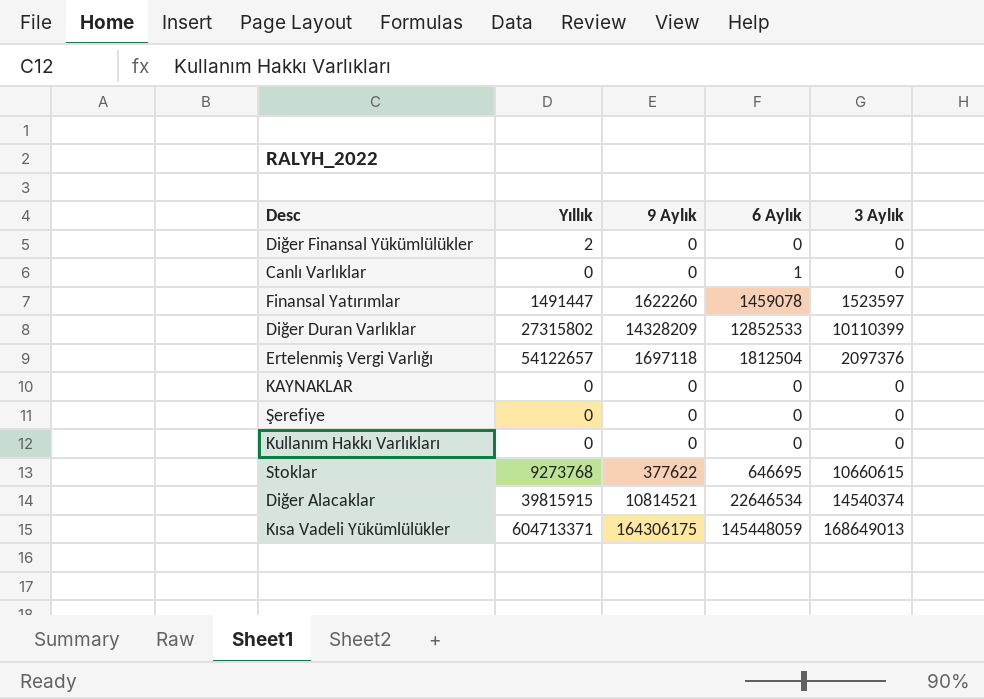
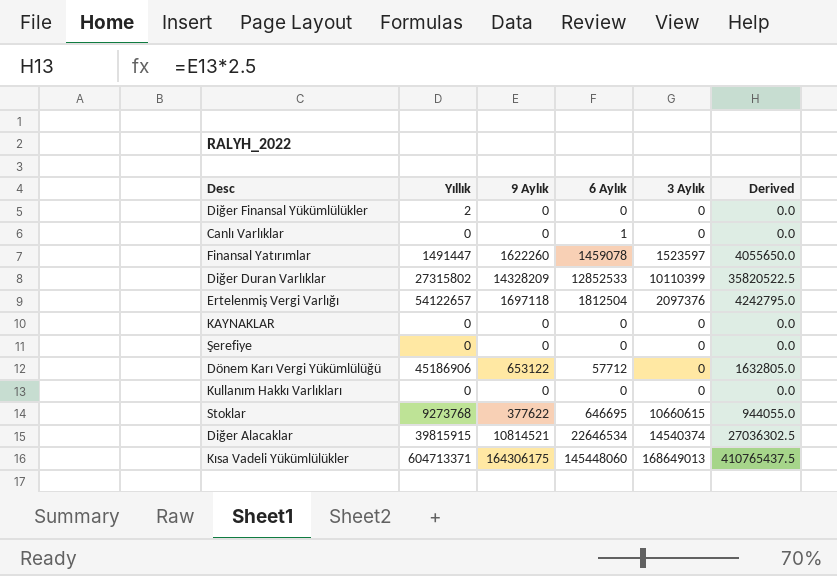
column Derived | formula: none -> [9 Aylık] * 2.5
row Dönem Karı Vergi Yükümlülüğü: none -> 45186906 | 653122 | 57712 | 0 | 1632805.0
Kısa Vadeli Yükümlülükler | 6 Aylık: 145448059 -> 145448060

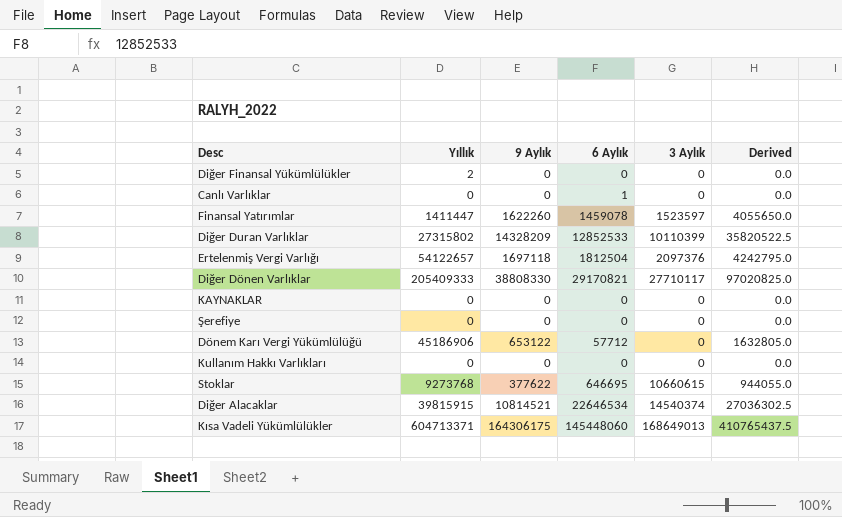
Finansal Yatırımlar | Yıllık: 1491447 -> 1411447
row Diğer Dönen Varlıklar: none -> 205409333 | 38808330 | 29170821 | 27710117 | 97020825.0

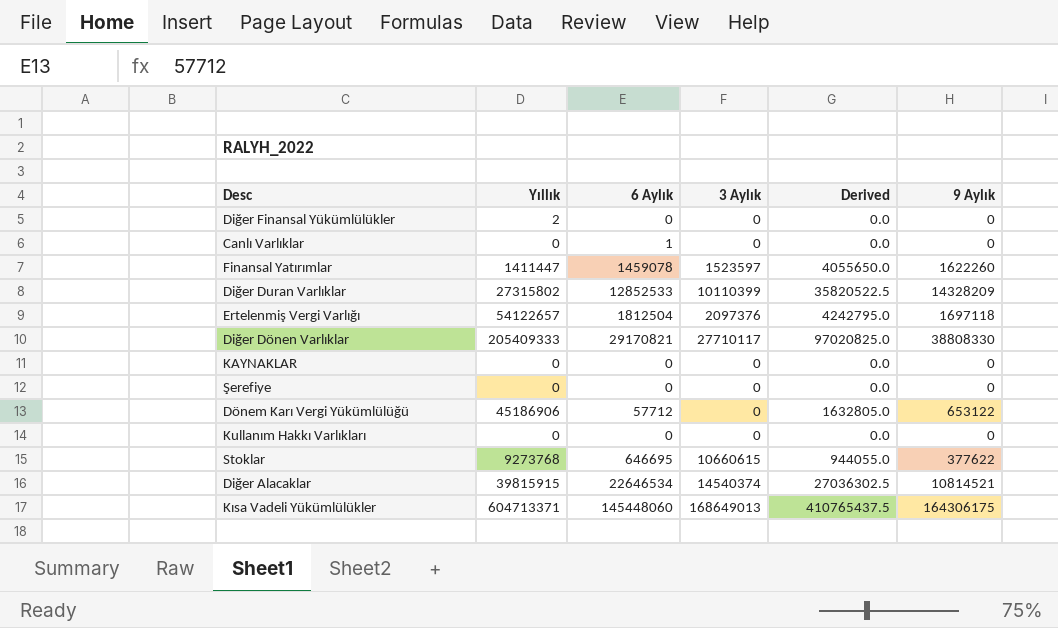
column 9 Aylık | position: 3 -> 6

